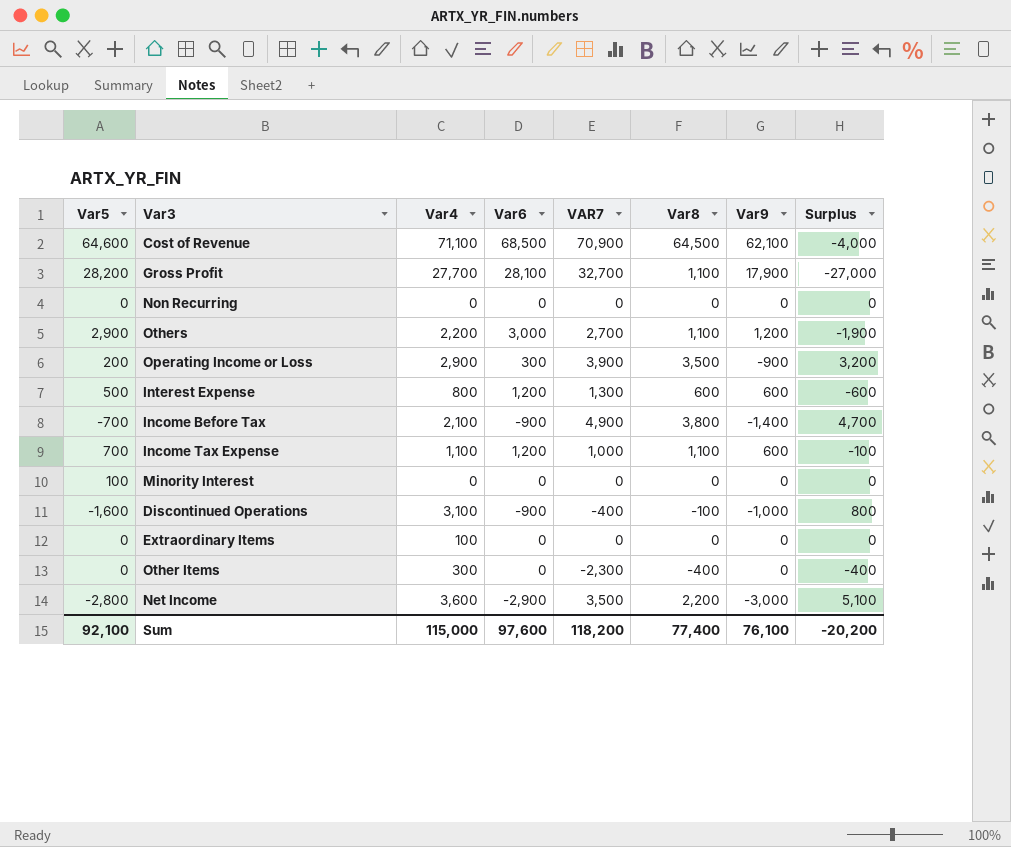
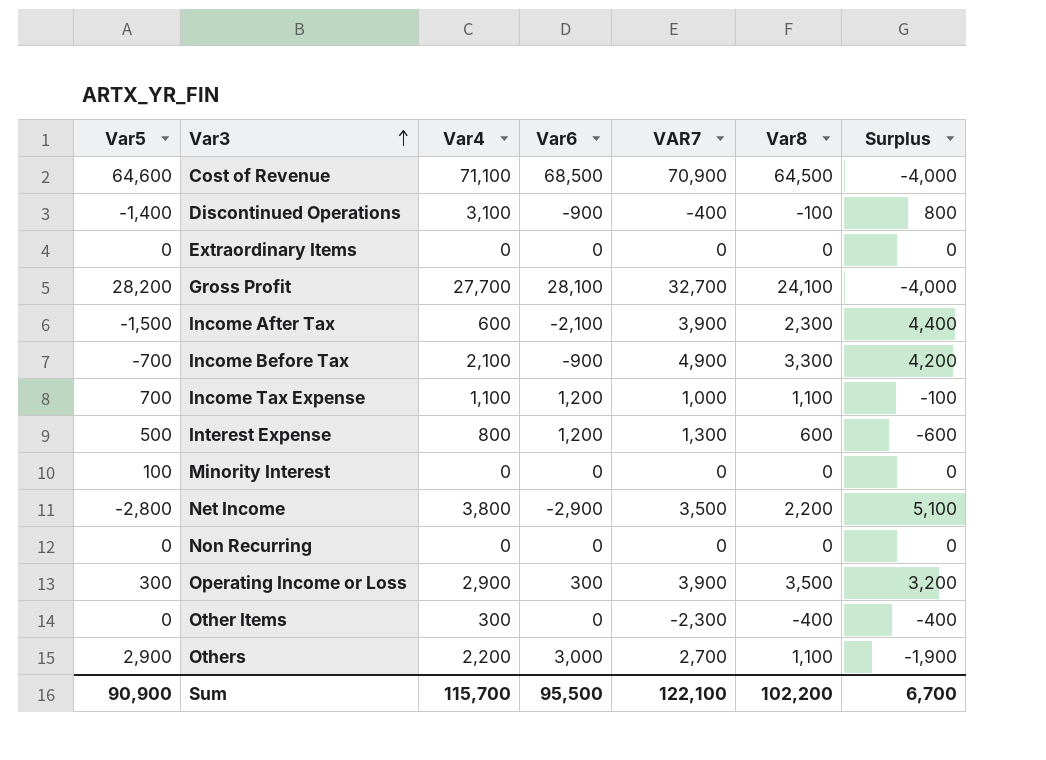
row order: none -> Var3 ascending
column Var9 | position: 7 -> none
Discontinued Operations | Var5: -1,600 -> -1,400
Extraordinary Items | Var4: 100 -> 0
Gross Profit | Var8: 1,100 -> 24,100
Gross Profit | Surplus: -27,000 -> -4,000
row Income After Tax: none -> -1,500 | 600 | -2,100 | 3,900 | 2,300 | 4,400
Income Before Tax | Var8: 3,800 -> 3,300
Income Before Tax | Surplus: 4,700 -> 4,200
Net Income | Var4: 3,600 -> 3,800
Operating Income or Loss | Var5: 200 -> 300
Sum | Var5: 92,100 -> 90,900
Sum | Var4: 115,000 -> 115,700
Sum | Var6: 97,600 -> 95,500
Sum | VAR7: 118,200 -> 122,100
Sum | Var8: 77,400 -> 102,200
Sum | Surplus: -20,200 -> 6,700

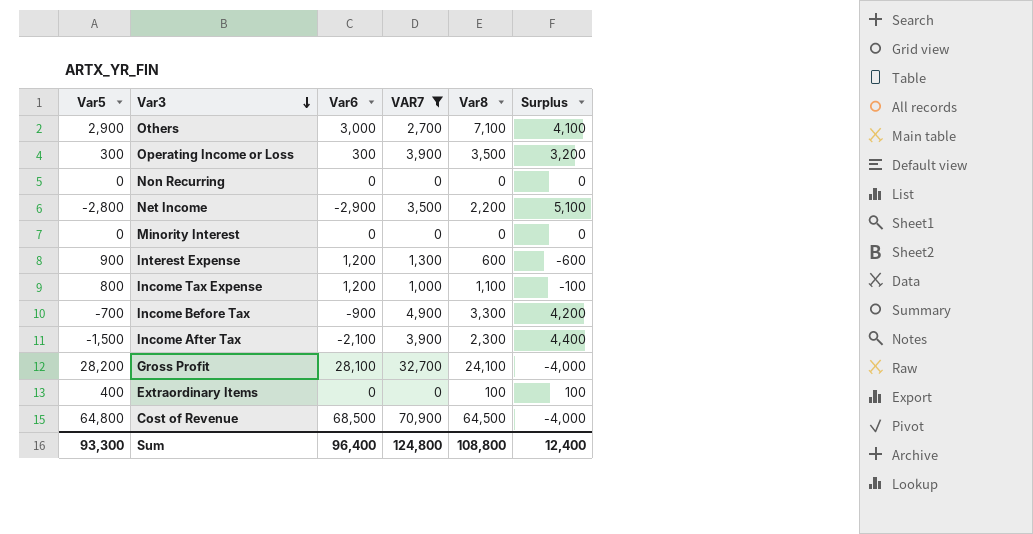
filter: none -> VAR7 >= 0
row order: Var3 ascending -> Var3 descending
column Var4 | position: 3 -> none
Others | Var8: 1,100 -> 7,100
Others | Surplus: -1,900 -> 4,100
Minority Interest | Var5: 100 -> 0
Interest Expense | Var5: 500 -> 900
Income Tax Expense | Var5: 700 -> 800
Extraordinary Items | Var5: 0 -> 400
Extraordinary Items | Var8: 0 -> 100
Extraordinary Items | Surplus: 0 -> 100
Cost of Revenue | Var5: 64,600 -> 64,800
Sum | Var5: 90,900 -> 93,300
Sum | Var6: 95,500 -> 96,400
Sum | VAR7: 122,100 -> 124,800
Sum | Var8: 102,200 -> 108,800
Sum | Surplus: 6,700 -> 12,400

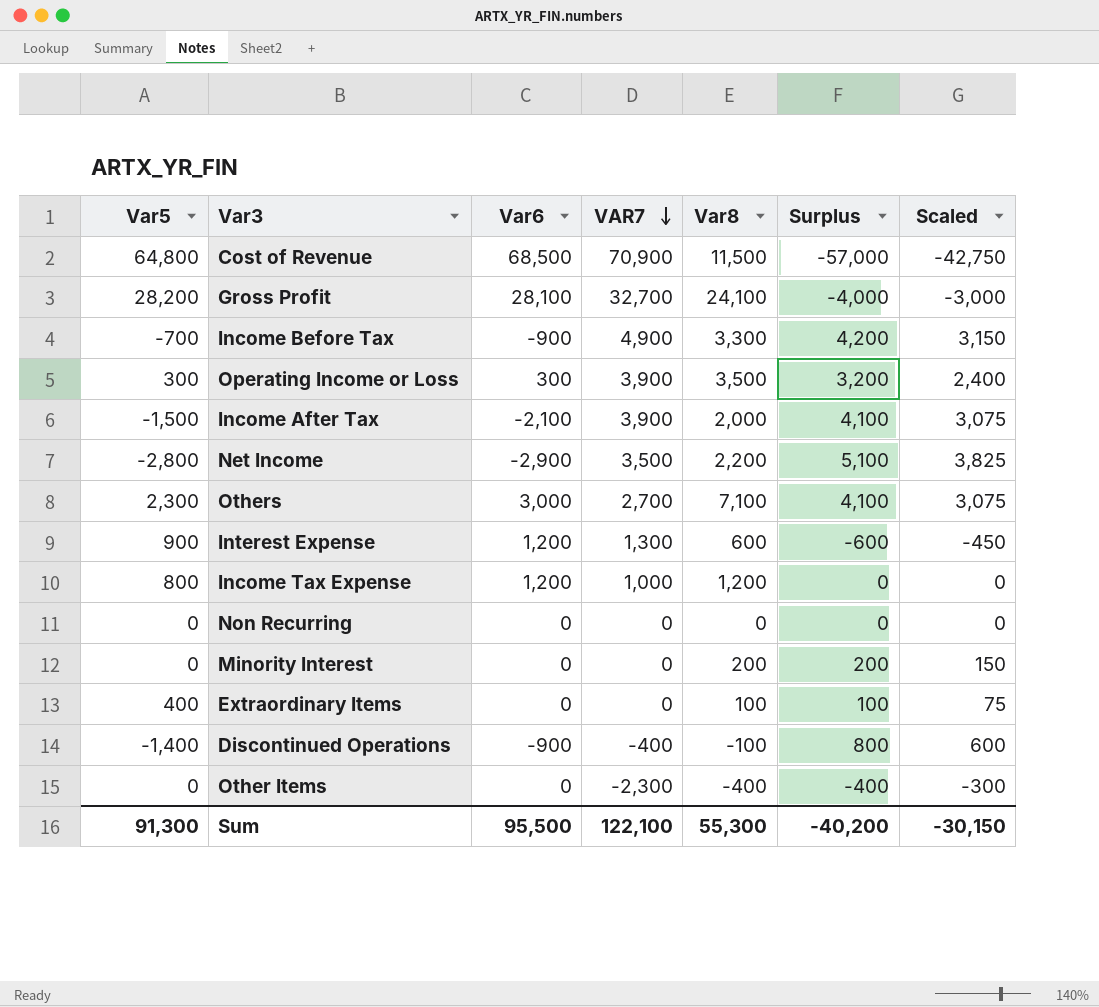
filter: VAR7 >= 0 -> none
row order: Var3 descending -> VAR7 descending
column Scaled | formula: none -> [Surplus] * 0.75
Cost of Revenue | Var8: 64,500 -> 11,500
Cost of Revenue | Surplus: -4,000 -> -57,000
Income After Tax | Var8: 2,300 -> 2,000
Income After Tax | Surplus: 4,400 -> 4,100
Others | Var5: 2,900 -> 2,300
Income Tax Expense | Var8: 1,100 -> 1,200
Income Tax Expense | Surplus: -100 -> 0
Minority Interest | Var8: 0 -> 200
Minority Interest | Surplus: 0 -> 200
Sum | Var5: 93,300 -> 91,300
Sum | Var6: 96,400 -> 95,500
Sum | VAR7: 124,800 -> 122,100
Sum | Var8: 108,800 -> 55,300
Sum | Surplus: 12,400 -> -40,200

